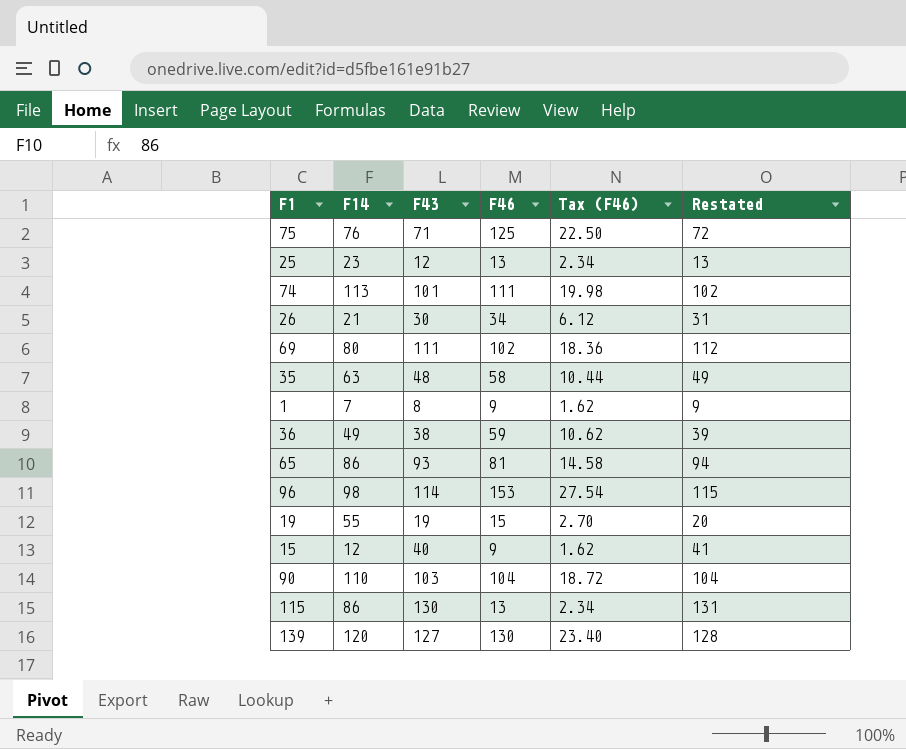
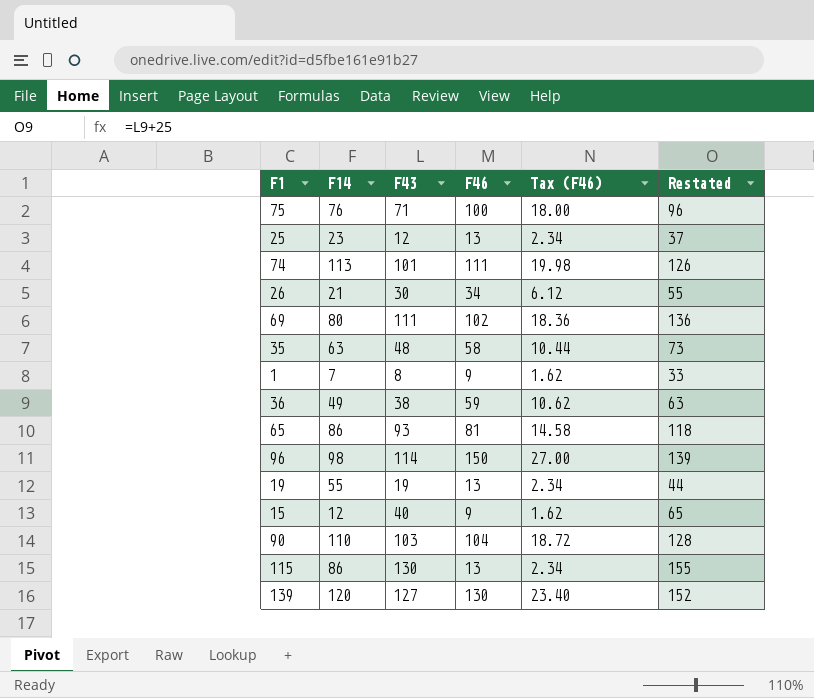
column Restated | formula: [F43] + 1 -> [F43] + 25
75 | F46: 125 -> 100
75 | Tax (F46): 22.50 -> 18.00
96 | F46: 153 -> 150
96 | Tax (F46): 27.54 -> 27.00
19 | F46: 15 -> 13
19 | Tax (F46): 2.70 -> 2.34

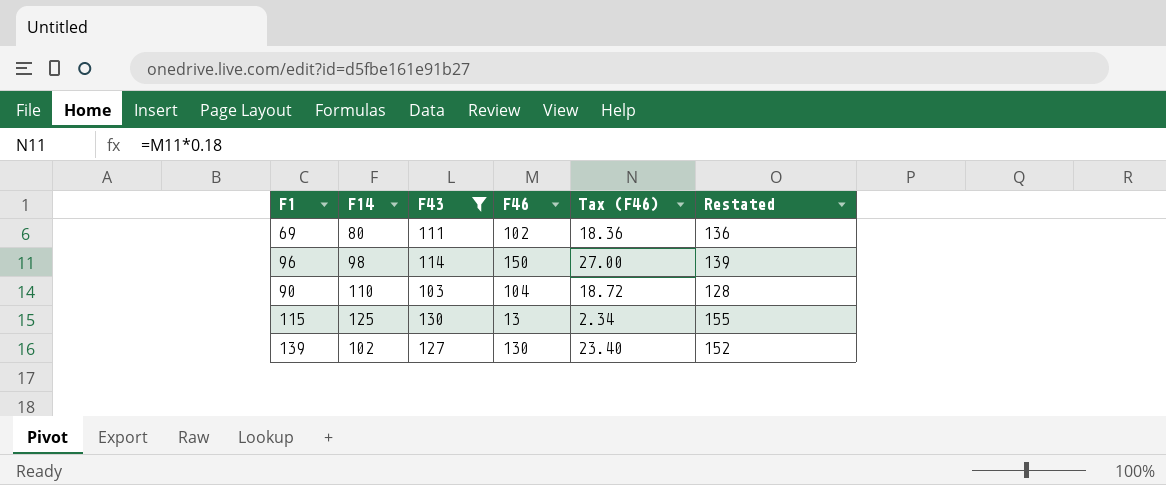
filter: none -> F43 >= 103
115 | F14: 86 -> 125
139 | F14: 120 -> 102

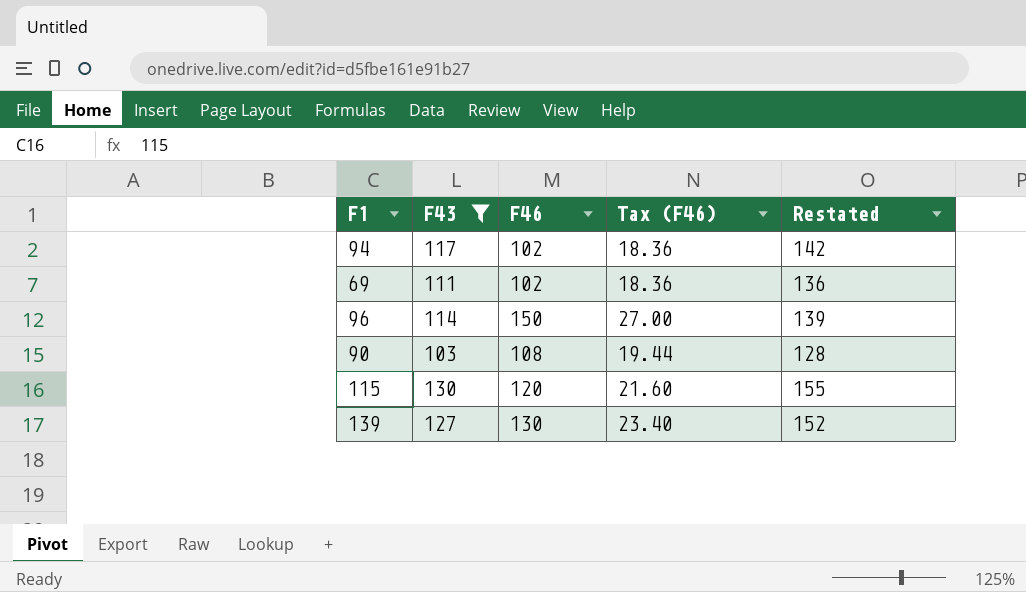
column F14 | position: 2 -> none
row 94: none -> 117 | 102 | 18.36 | 142
90 | F46: 104 -> 108
90 | Tax (F46): 18.72 -> 19.44
115 | F46: 13 -> 120
115 | Tax (F46): 2.34 -> 21.60

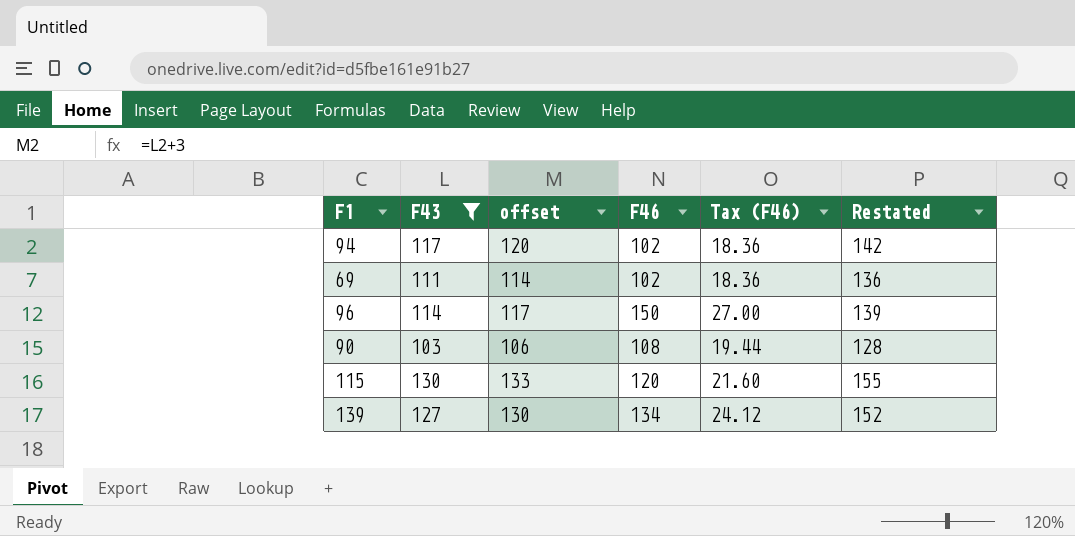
column offset | formula: none -> [F43] + 3
139 | F46: 130 -> 134
139 | Tax (F46): 23.40 -> 24.12

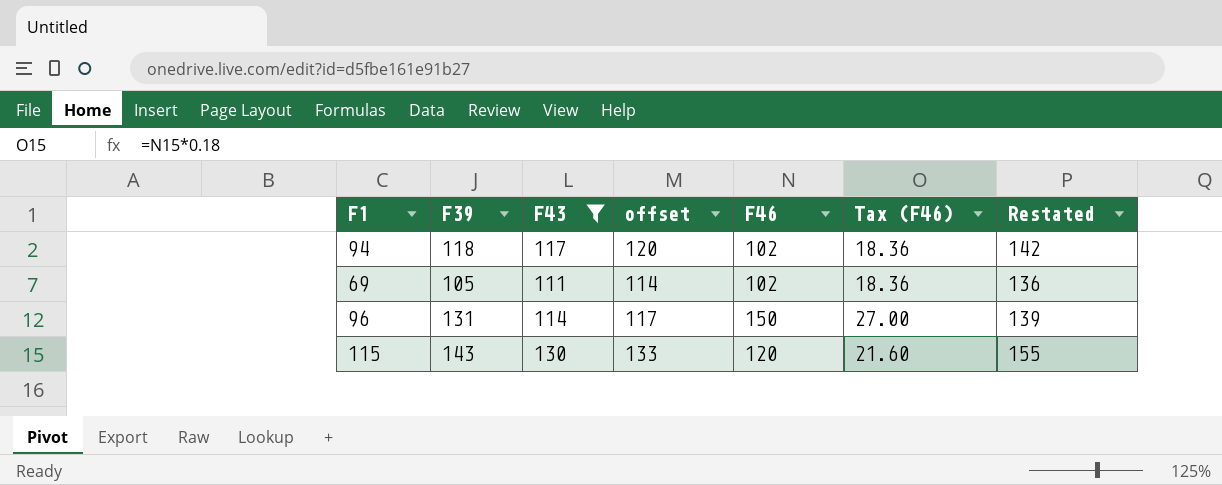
column F39 | position: none -> 2
row 90: 103 | 106 | 108 | 19.44 | 128 -> none
row 139: 127 | 130 | 134 | 24.12 | 152 -> none

